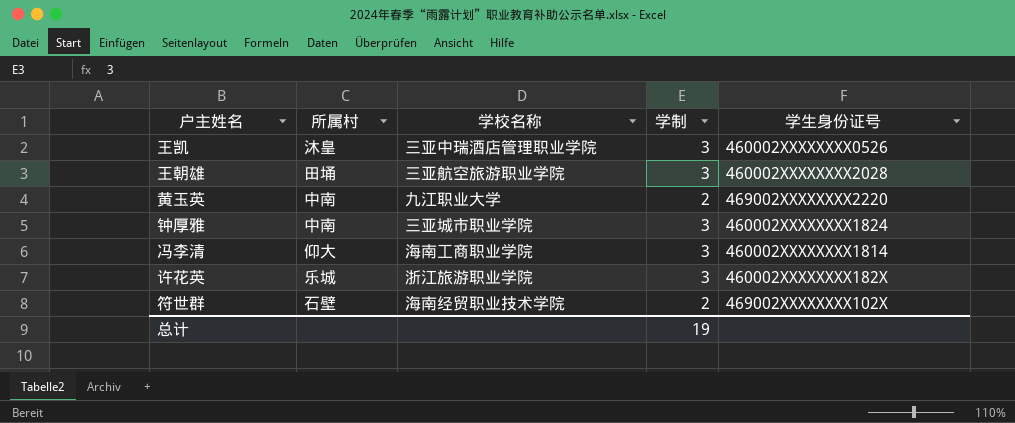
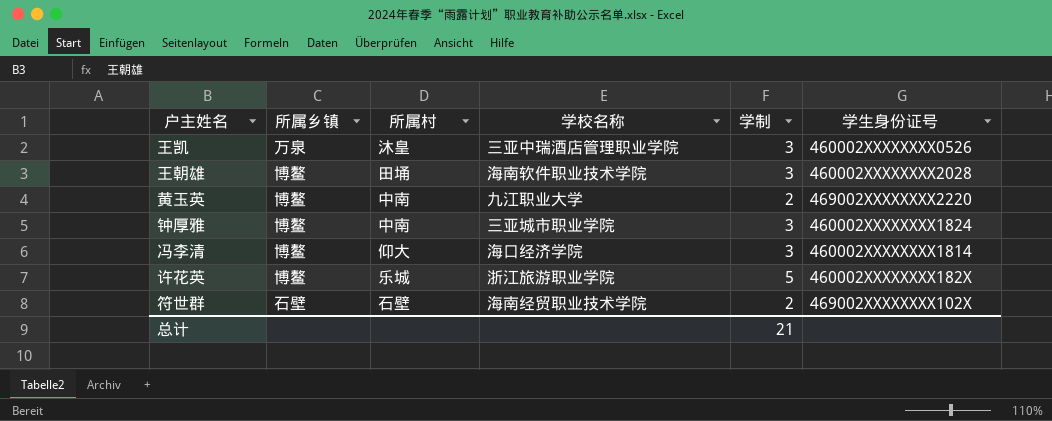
column 所属乡镇 | position: none -> 2
王朝雄 | 学校名称: 三亚航空旅游职业学院 -> 海南软件职业技术学院
冯李清 | 学校名称: 海南工商职业学院 -> 海口经济学院
许花英 | 学制: 3 -> 5
总计 | 学制: 19 -> 21

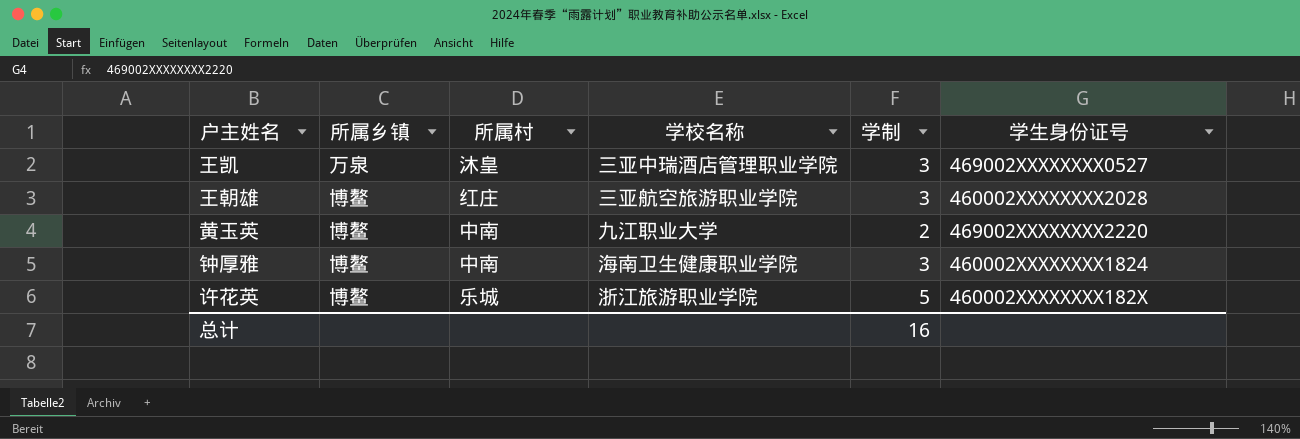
row 冯李清: 博鳌 | 仰大 | 海口经济学院 | 3 | 460002XXXXXXXX1814 -> none
row 符世群: 石壁 | 石壁 | 海南经贸职业技术学院 | 2 | 469002XXXXXXXX102X -> none
王凯 | 学生身份证号: 460002XXXXXXXX0526 -> 469002XXXXXXXX0527
王朝雄 | 所属村: 田埇 -> 红庄
王朝雄 | 学校名称: 海南软件职业技术学院 -> 三亚航空旅游职业学院
钟厚雅 | 学校名称: 三亚城市职业学院 -> 海南卫生健康职业学院
总计 | 学制: 21 -> 16

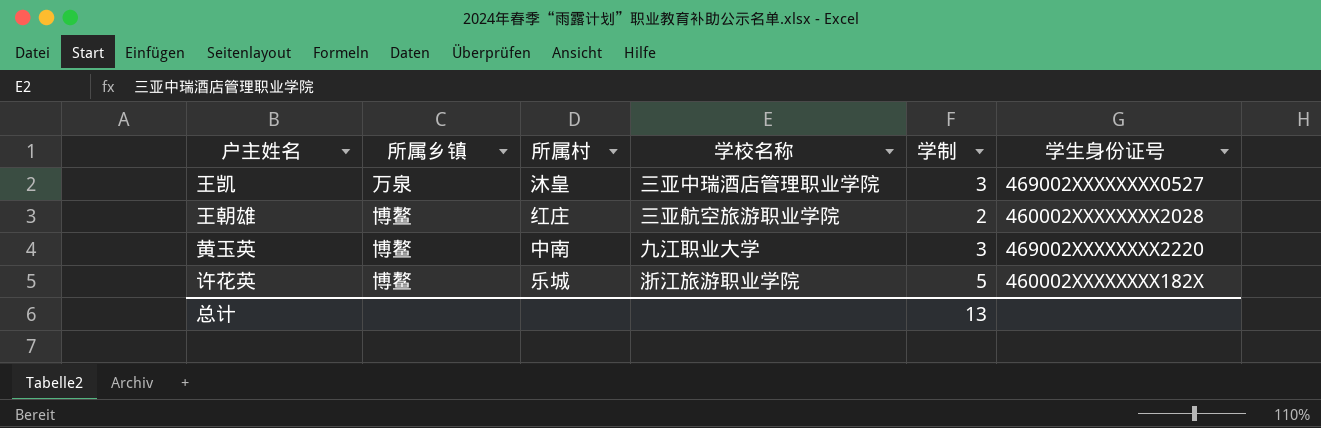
row 钟厚雅: 博鳌 | 中南 | 海南卫生健康职业学院 | 3 | 460002XXXXXXXX1824 -> none
王朝雄 | 学制: 3 -> 2
黄玉英 | 学制: 2 -> 3
总计 | 学制: 16 -> 13

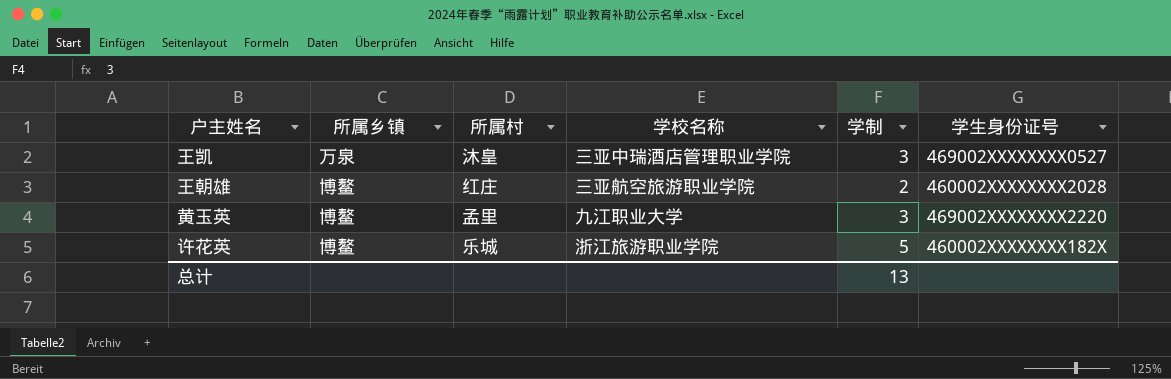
黄玉英 | 所属村: 中南 -> 孟里

